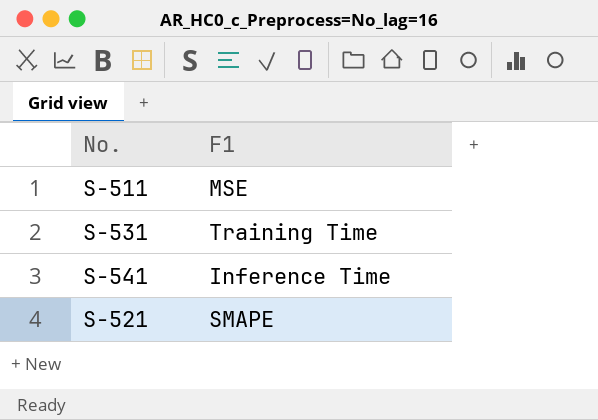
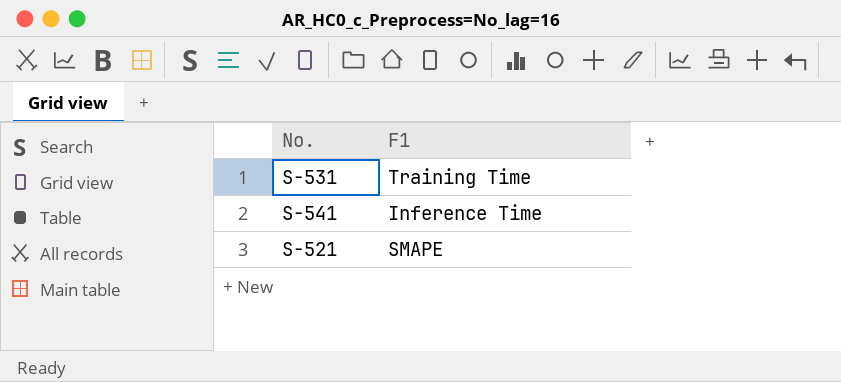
row S-511: MSE -> none

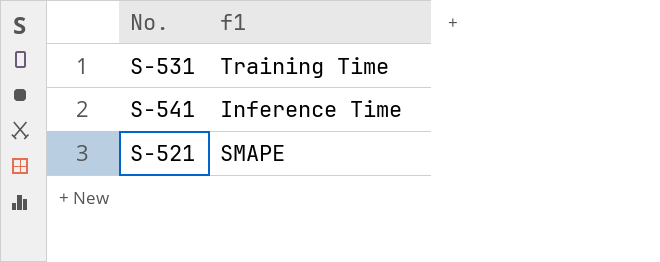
column name: F1 -> f1

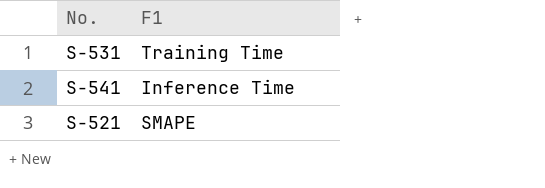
column name: f1 -> F1

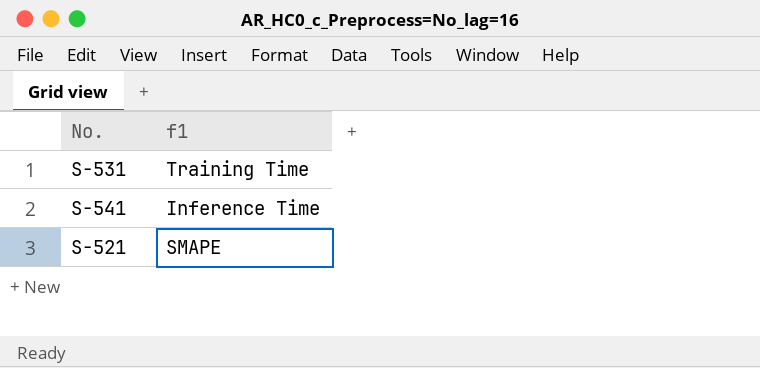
column name: F1 -> f1

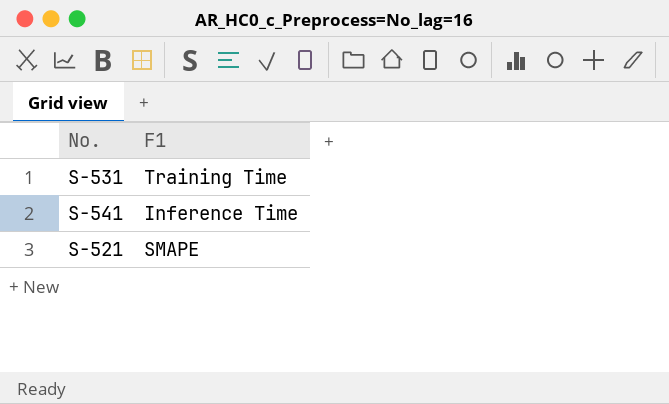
column name: f1 -> F1

